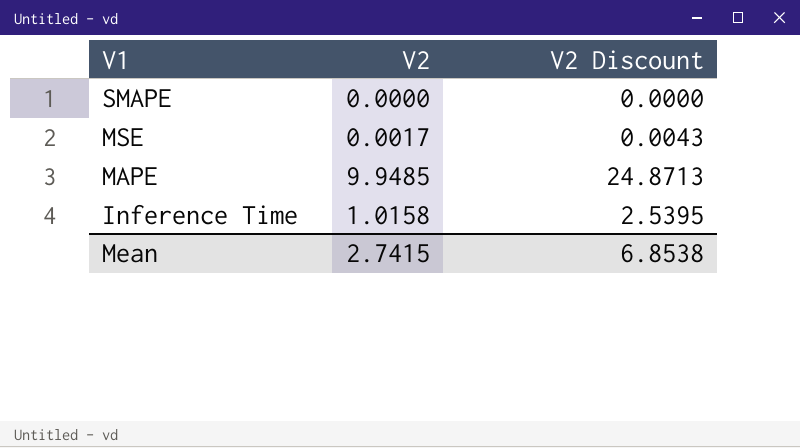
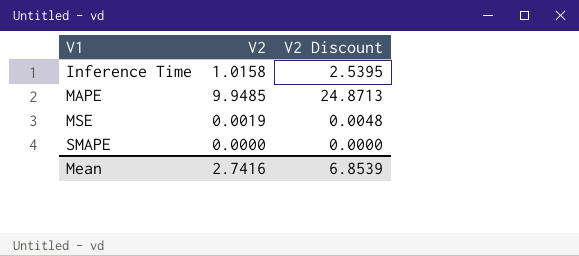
row order: V1 descending -> V1 ascending
MSE | V2: 0.0017 -> 0.0019
MSE | V2 Discount: 0.0043 -> 0.0048
Mean | V2: 2.7415 -> 2.7416
Mean | V2 Discount: 6.8538 -> 6.8539

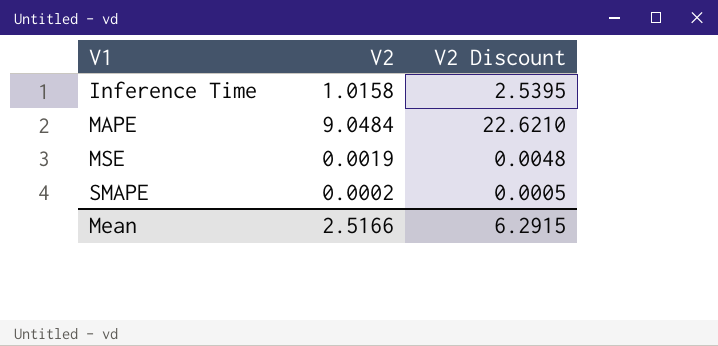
MAPE | V2: 9.9485 -> 9.0484
MAPE | V2 Discount: 24.8713 -> 22.6210
SMAPE | V2: 0.0000 -> 0.0002
SMAPE | V2 Discount: 0.0000 -> 0.0005
Mean | V2: 2.7416 -> 2.5166
Mean | V2 Discount: 6.8539 -> 6.2915

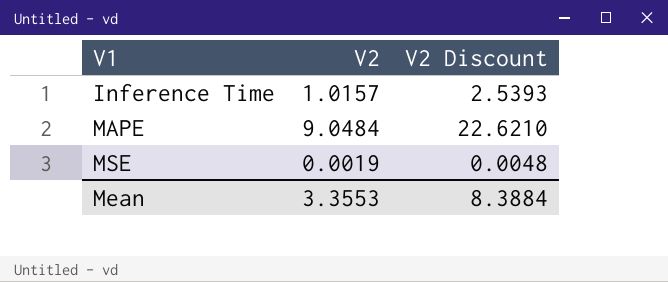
row SMAPE: 0.0002 | 0.0005 -> none
Inference Time | V2: 1.0158 -> 1.0157
Inference Time | V2 Discount: 2.5395 -> 2.5393
Mean | V2: 2.5166 -> 3.3553
Mean | V2 Discount: 6.2915 -> 8.3884

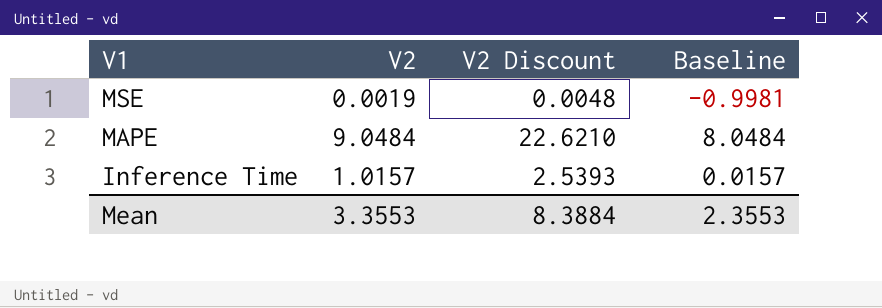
row order: V1 ascending -> V1 descending
column Baseline | formula: none -> [V2] - 1

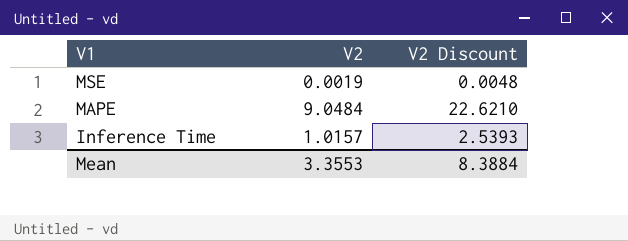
column Baseline | formula: [V2] - 1 -> none

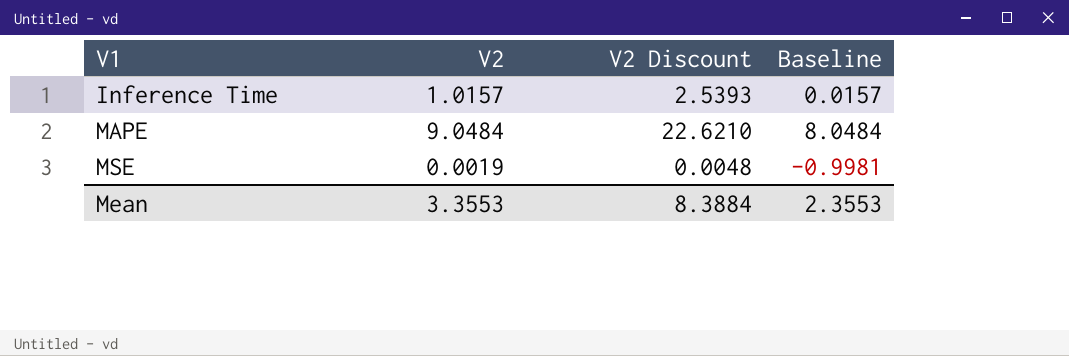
row order: V1 descending -> V1 ascending
column Baseline | formula: none -> [V2] - 1

